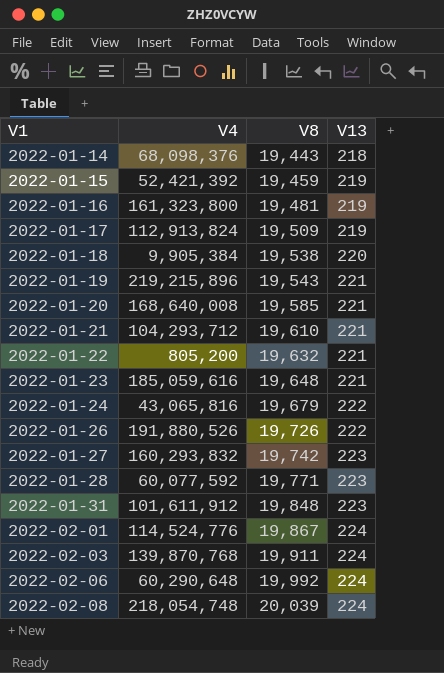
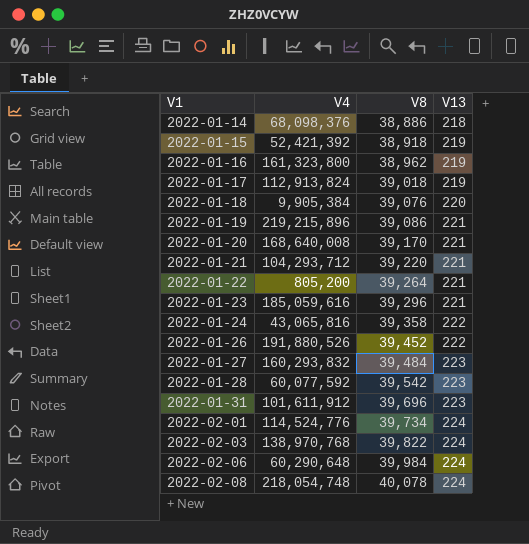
2022-01-14 | V8: 19,443 -> 38,886
2022-01-15 | V8: 19,459 -> 38,918
2022-01-16 | V8: 19,481 -> 38,962
2022-01-17 | V8: 19,509 -> 39,018
2022-01-18 | V8: 19,538 -> 39,076
2022-01-19 | V8: 19,543 -> 39,086
2022-01-20 | V8: 19,585 -> 39,170
2022-01-21 | V8: 19,610 -> 39,220
2022-01-22 | V8: 19,632 -> 39,264
2022-01-23 | V8: 19,648 -> 39,296
2022-01-24 | V8: 19,679 -> 39,358
2022-01-26 | V8: 19,726 -> 39,452
2022-01-27 | V8: 19,742 -> 39,484
2022-01-28 | V8: 19,771 -> 39,542
2022-01-31 | V8: 19,848 -> 39,696
2022-02-01 | V8: 19,867 -> 39,734
2022-02-03 | V4: 139,870,768 -> 138,970,768
2022-02-03 | V8: 19,911 -> 39,822
2022-02-06 | V8: 19,992 -> 39,984
2022-02-08 | V8: 20,039 -> 40,078

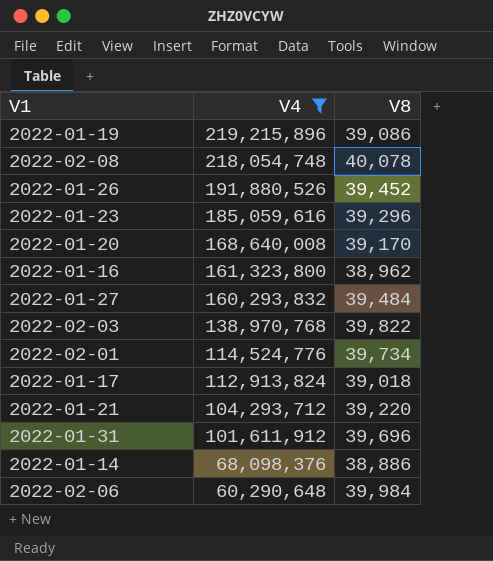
filter: none -> V4 >= 60,290,648
row order: V1 ascending -> V4 descending
column V13 | position: 4 -> none

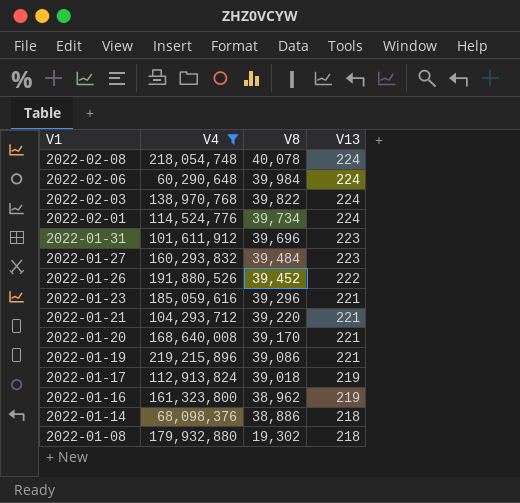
row order: V4 descending -> V1 descending
column V13 | position: none -> 4
row 2022-01-08: none -> 179,932,880 | 19,302 | 218

